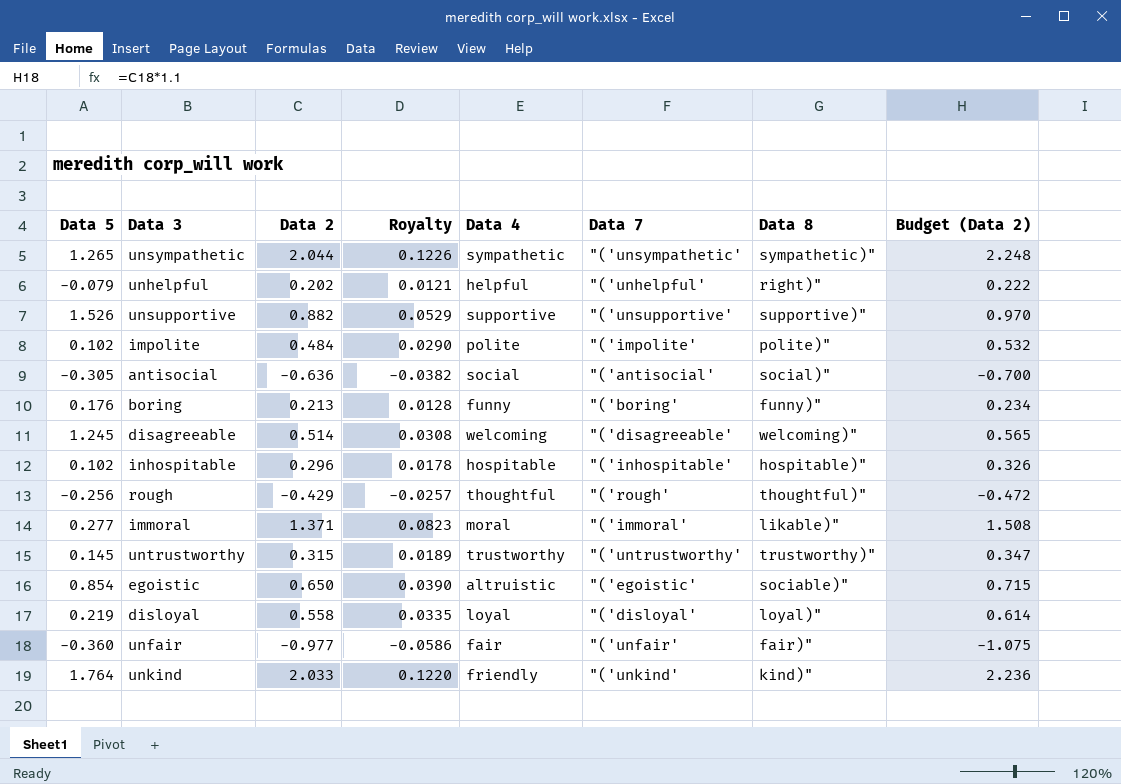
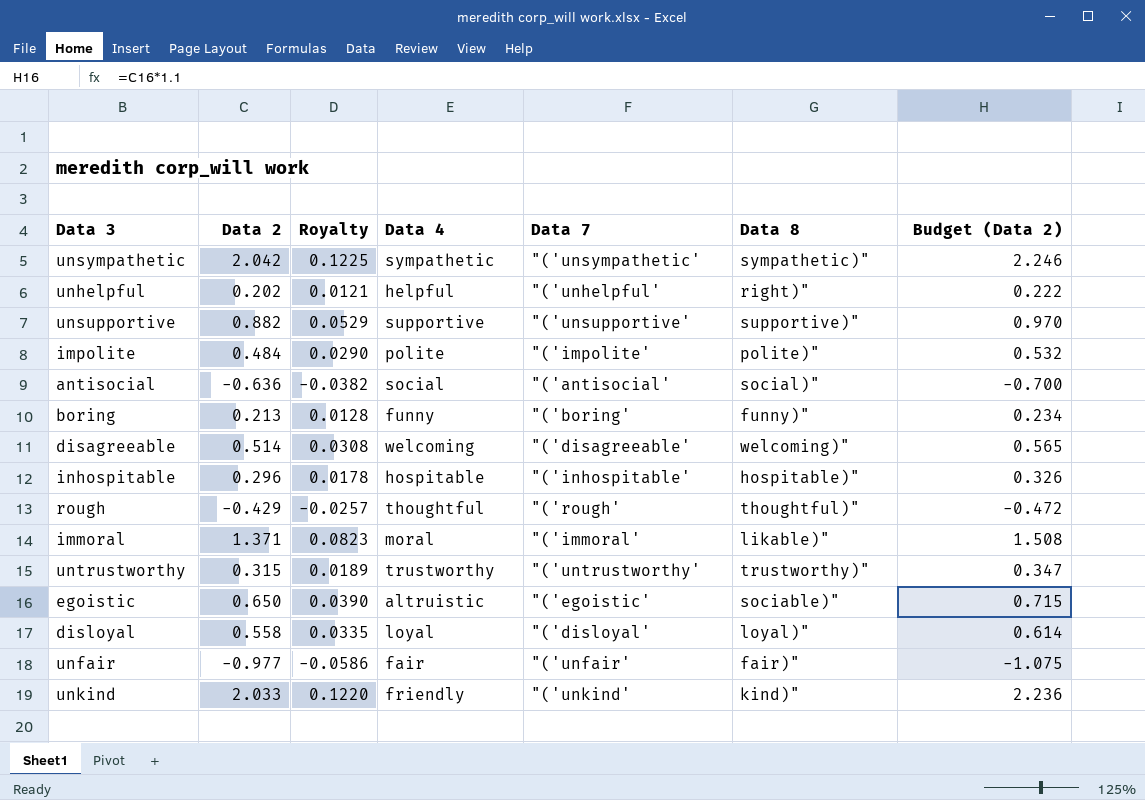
column Data 5 | position: 1 -> none
unsympathetic | Data 2: 2.044 -> 2.042
unsympathetic | Royalty: 0.1226 -> 0.1225
unsympathetic | Budget (Data 2): 2.248 -> 2.246

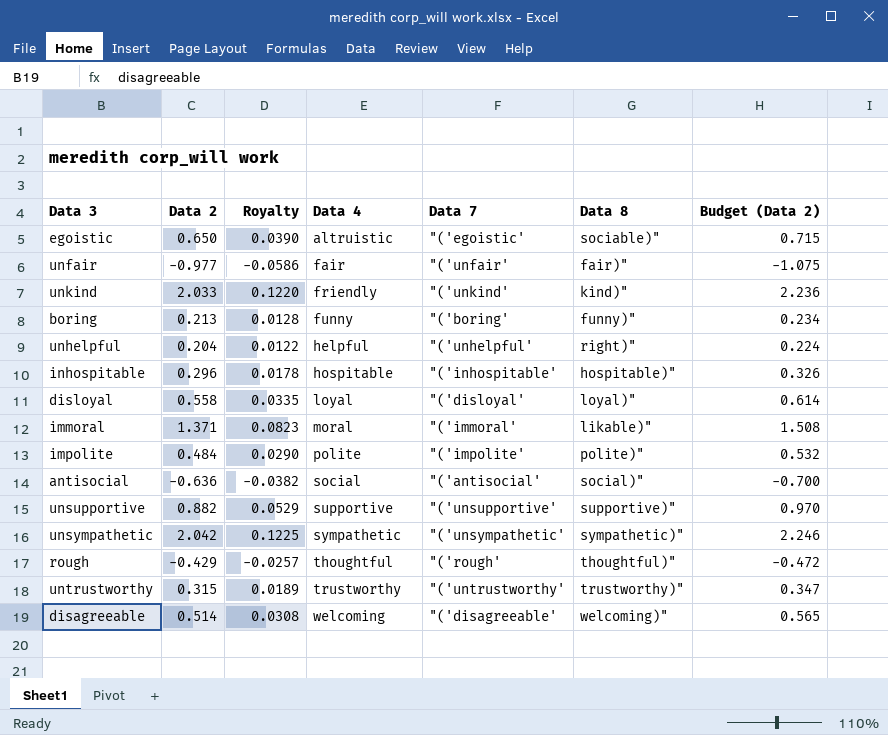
row order: none -> Data 4 ascending
unhelpful | Data 2: 0.202 -> 0.204
unhelpful | Royalty: 0.0121 -> 0.0122
unhelpful | Budget (Data 2): 0.222 -> 0.224

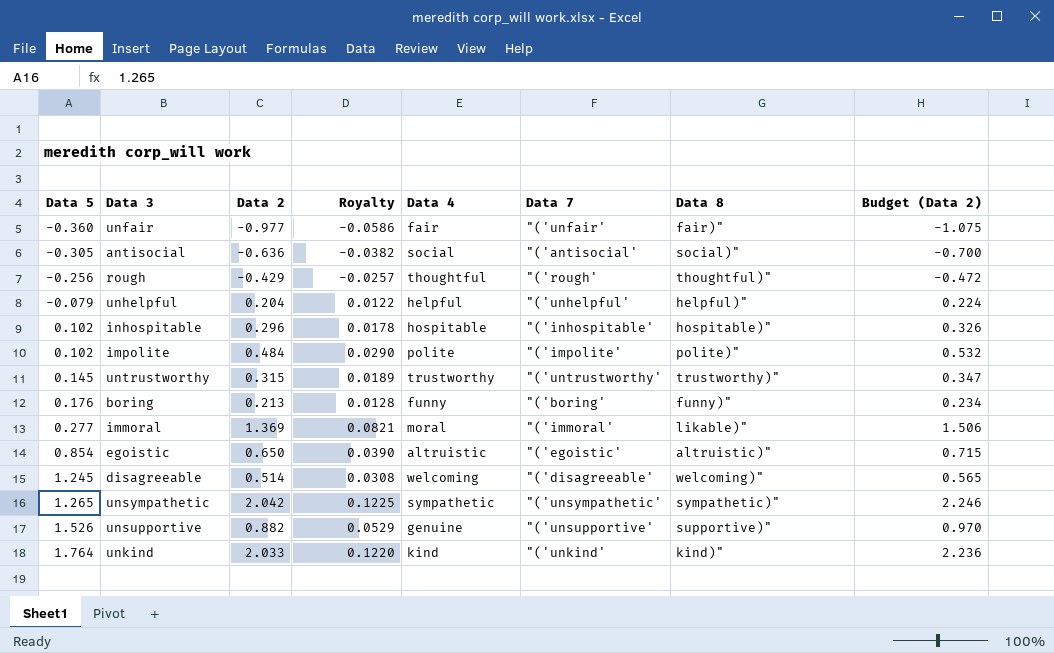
row order: Data 4 ascending -> Data 5 ascending
column Data 5 | position: none -> 1
row disloyal: 0.558 | 0.0335 | loyal | "('disloyal' | loyal)" | 0.614 -> none
unhelpful | Data 8: right)" -> helpful)"
immoral | Data 2: 1.371 -> 1.369
immoral | Royalty: 0.0823 -> 0.0821
immoral | Budget (Data 2): 1.508 -> 1.506
egoistic | Data 8: sociable)" -> altruistic)"
unsupportive | Data 4: supportive -> genuine
unkind | Data 4: friendly -> kind

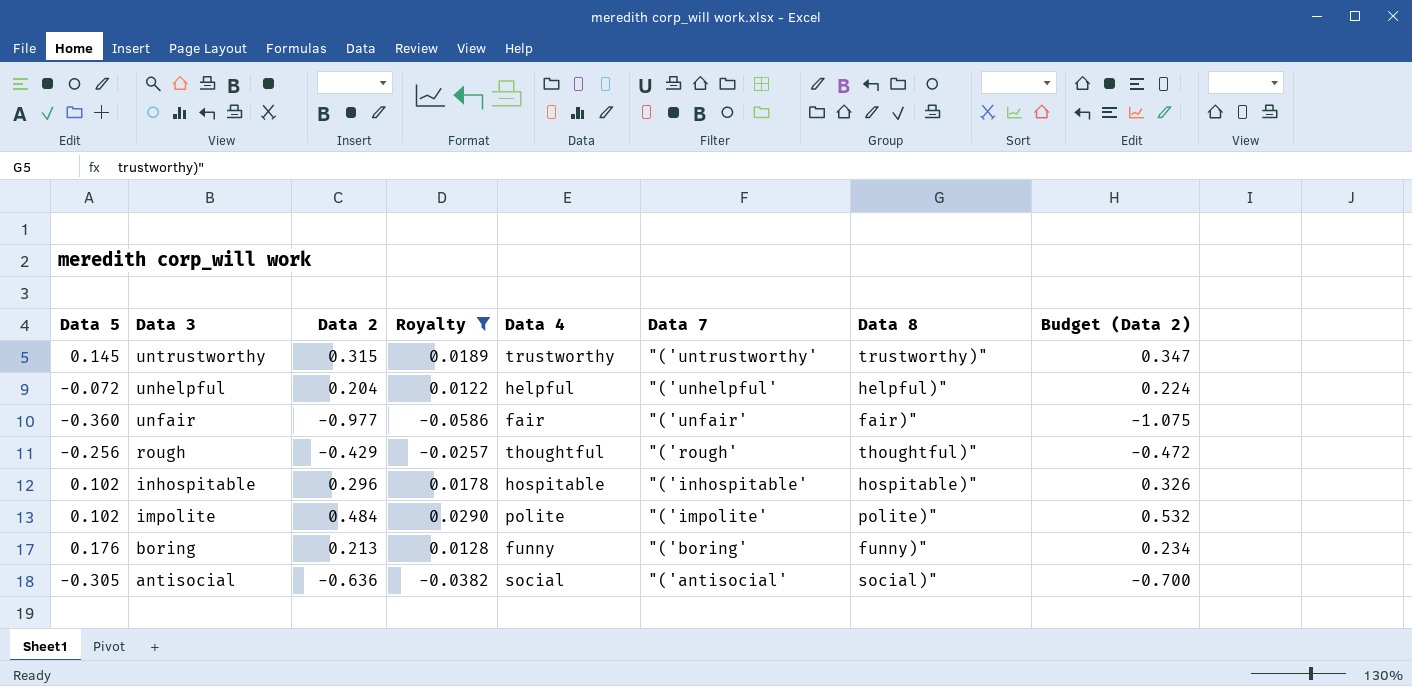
filter: none -> Royalty <= 0.0290
row order: Data 5 ascending -> Data 3 descending
unhelpful | Data 5: -0.079 -> -0.072

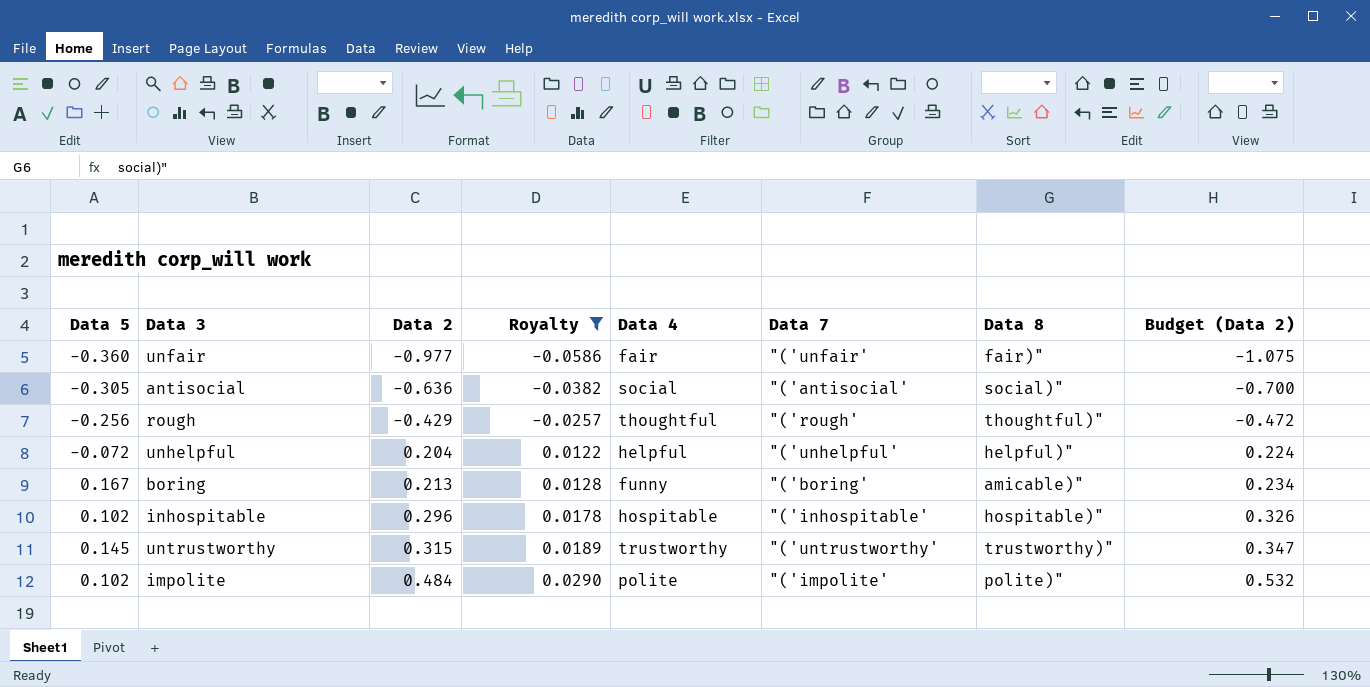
row order: Data 3 descending -> Data 2 ascending
boring | Data 5: 0.176 -> 0.167
boring | Data 8: funny)" -> amicable)"

